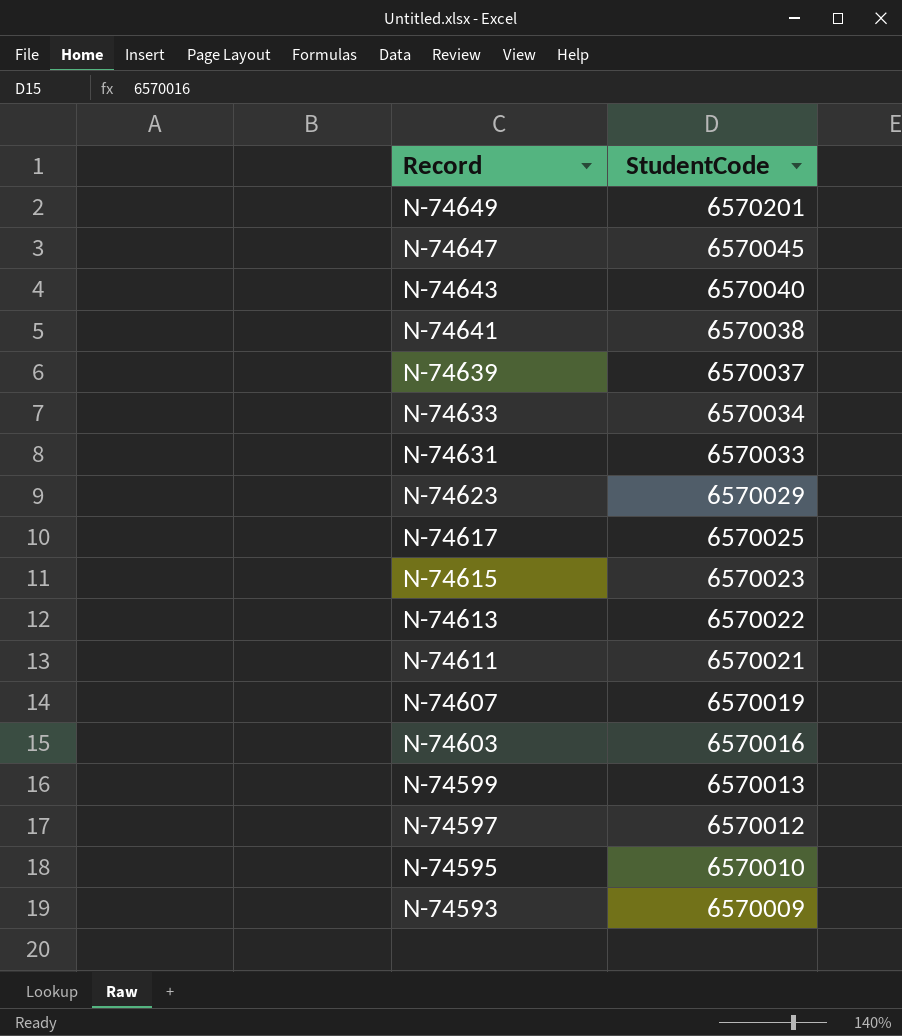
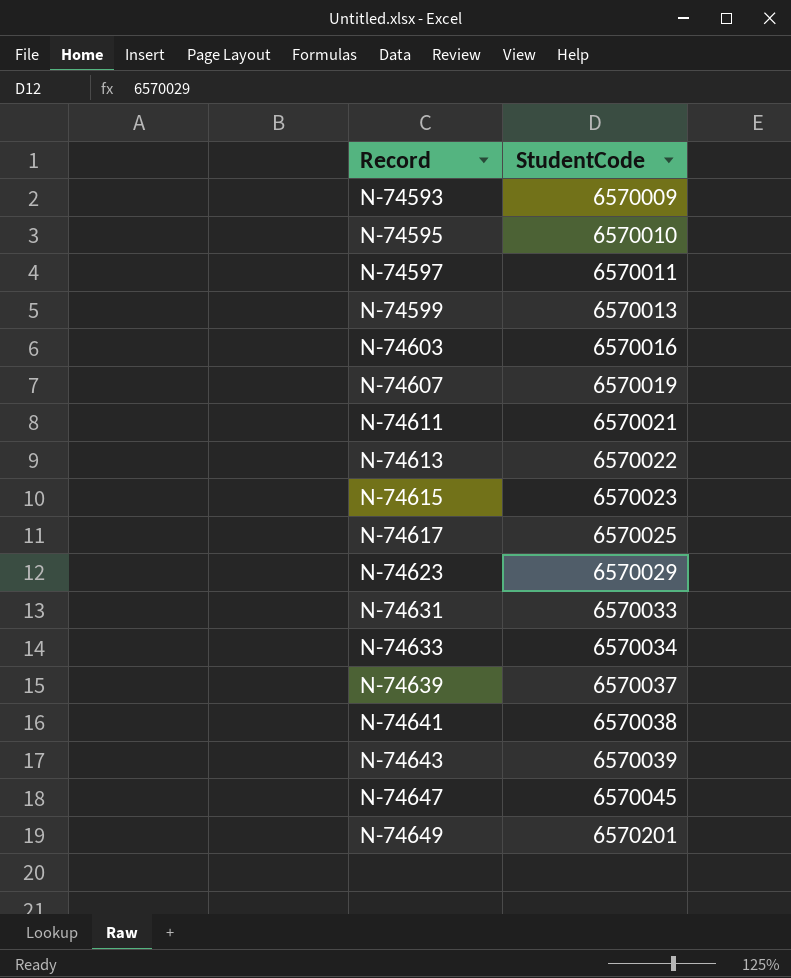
row order: Record descending -> Record ascending
N-74597 | StudentCode: 6570012 -> 6570011
N-74643 | StudentCode: 6570040 -> 6570039

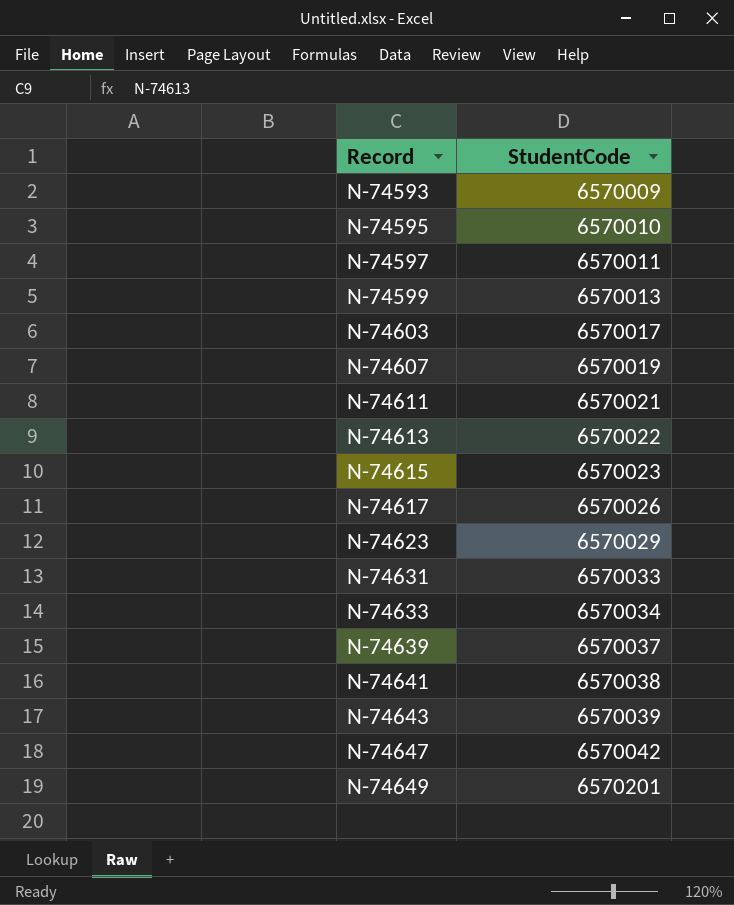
N-74603 | StudentCode: 6570016 -> 6570017
N-74617 | StudentCode: 6570025 -> 6570026
N-74647 | StudentCode: 6570045 -> 6570042

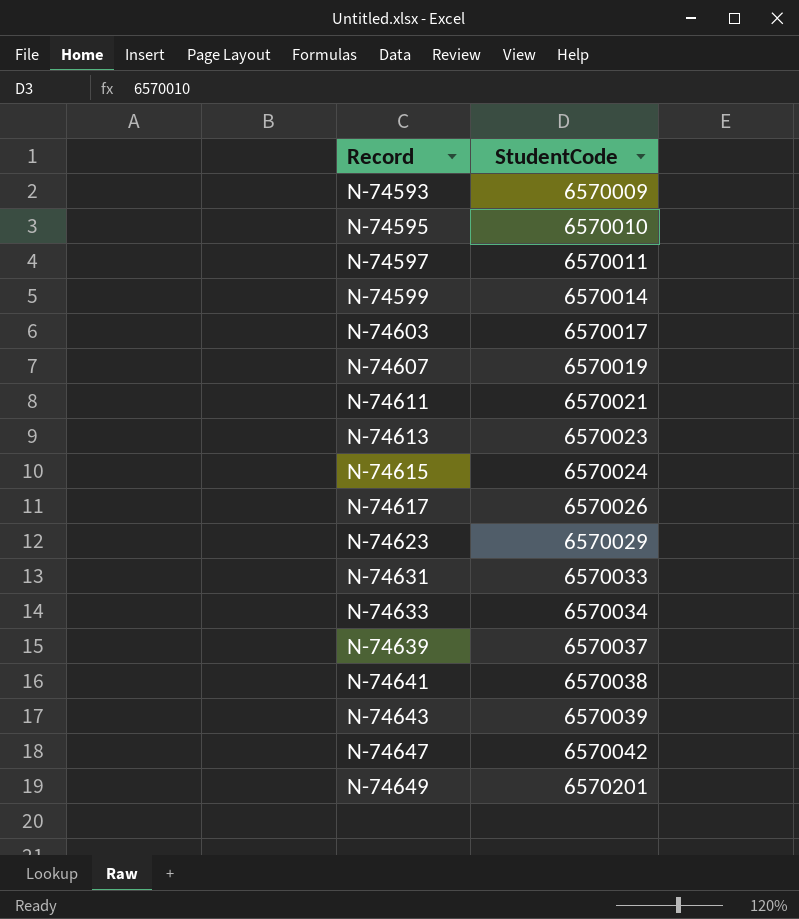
N-74599 | StudentCode: 6570013 -> 6570014
N-74613 | StudentCode: 6570022 -> 6570023
N-74615 | StudentCode: 6570023 -> 6570024

